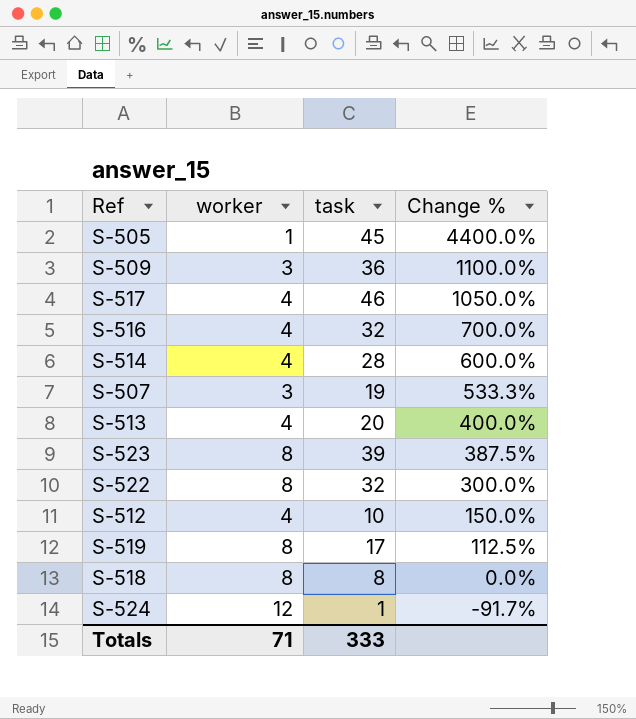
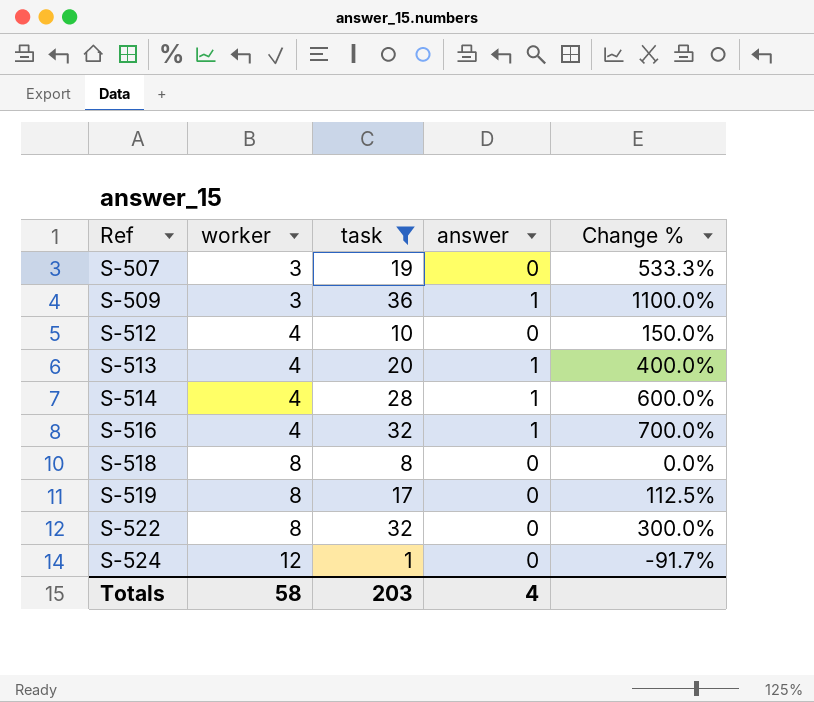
filter: none -> task <= 36
row order: Change % descending -> Ref ascending
column answer | position: none -> 4
Totals | worker: 71 -> 58
Totals | task: 333 -> 203

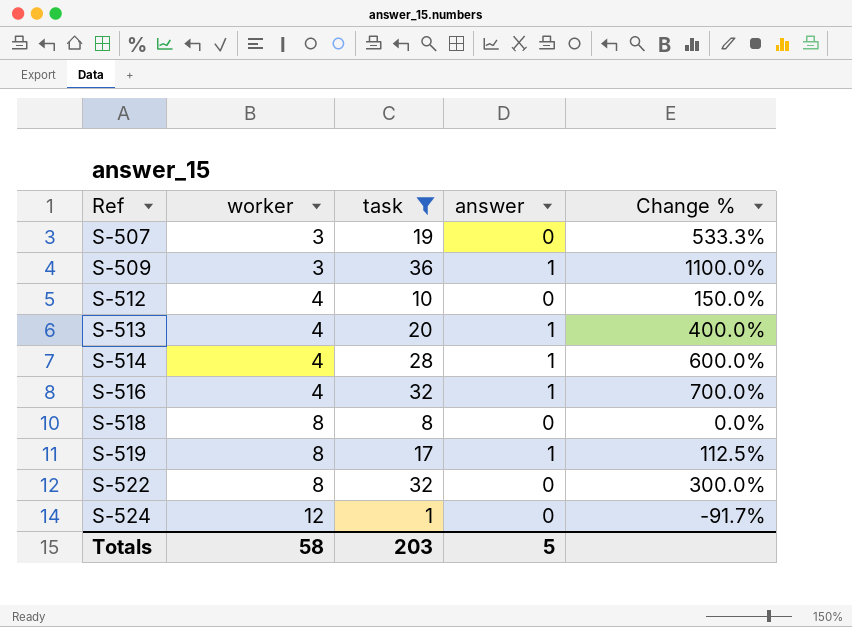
S-519 | answer: 0 -> 1
Totals | answer: 4 -> 5

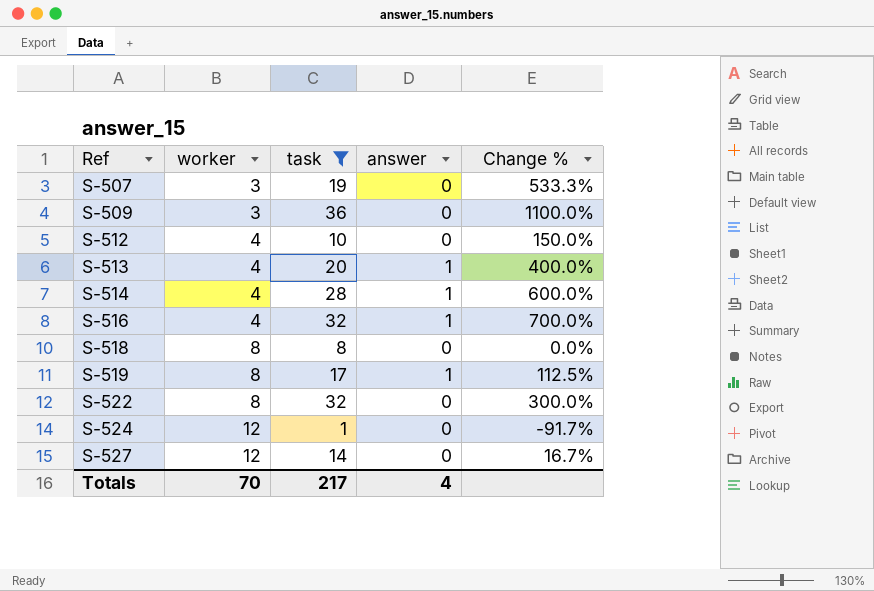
S-509 | answer: 1 -> 0
row S-527: none -> 12 | 14 | 0 | 16.7%
Totals | worker: 58 -> 70
Totals | task: 203 -> 217
Totals | answer: 5 -> 4

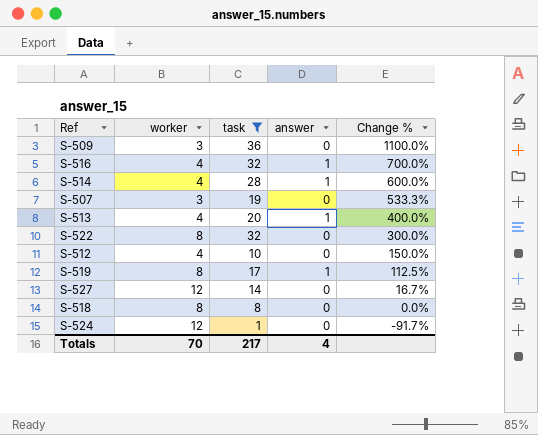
row order: Ref ascending -> Change % descending

